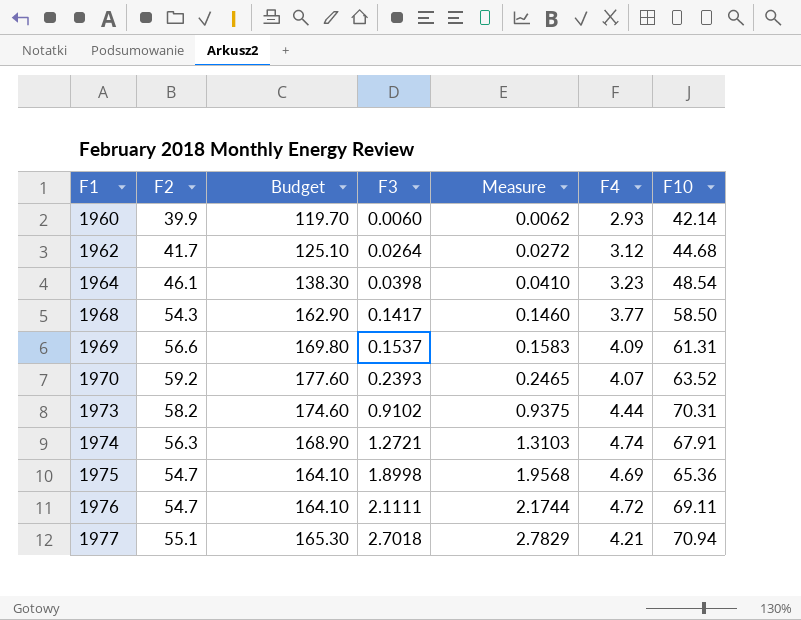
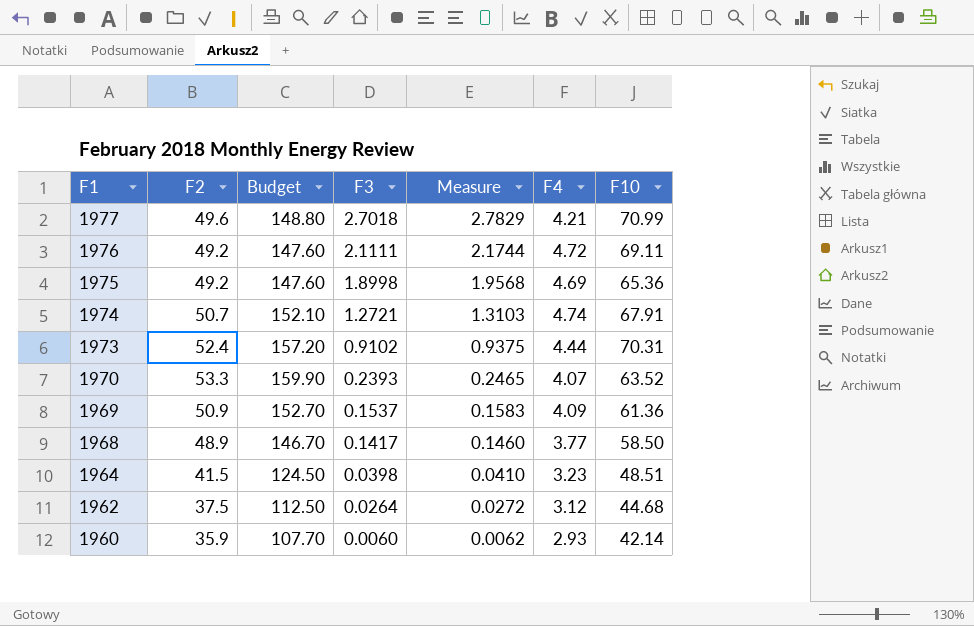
row order: F1 ascending -> F1 descending
1977 | F2: 55.1 -> 49.6
1977 | Budget: 165.30 -> 148.80
1977 | F10: 70.94 -> 70.99
1976 | F2: 54.7 -> 49.2
1976 | Budget: 164.10 -> 147.60
1975 | F2: 54.7 -> 49.2
1975 | Budget: 164.10 -> 147.60
1974 | F2: 56.3 -> 50.7
1974 | Budget: 168.90 -> 152.10
1973 | F2: 58.2 -> 52.4
1973 | Budget: 174.60 -> 157.20
1970 | F2: 59.2 -> 53.3
1970 | Budget: 177.60 -> 159.90
1969 | F2: 56.6 -> 50.9
1969 | Budget: 169.80 -> 152.70
1969 | F10: 61.31 -> 61.36
1968 | F2: 54.3 -> 48.9
1968 | Budget: 162.90 -> 146.70
1964 | F2: 46.1 -> 41.5
1964 | Budget: 138.30 -> 124.50
1964 | F10: 48.54 -> 48.51
1962 | F2: 41.7 -> 37.5
1962 | Budget: 125.10 -> 112.50
1960 | F2: 39.9 -> 35.9
1960 | Budget: 119.70 -> 107.70

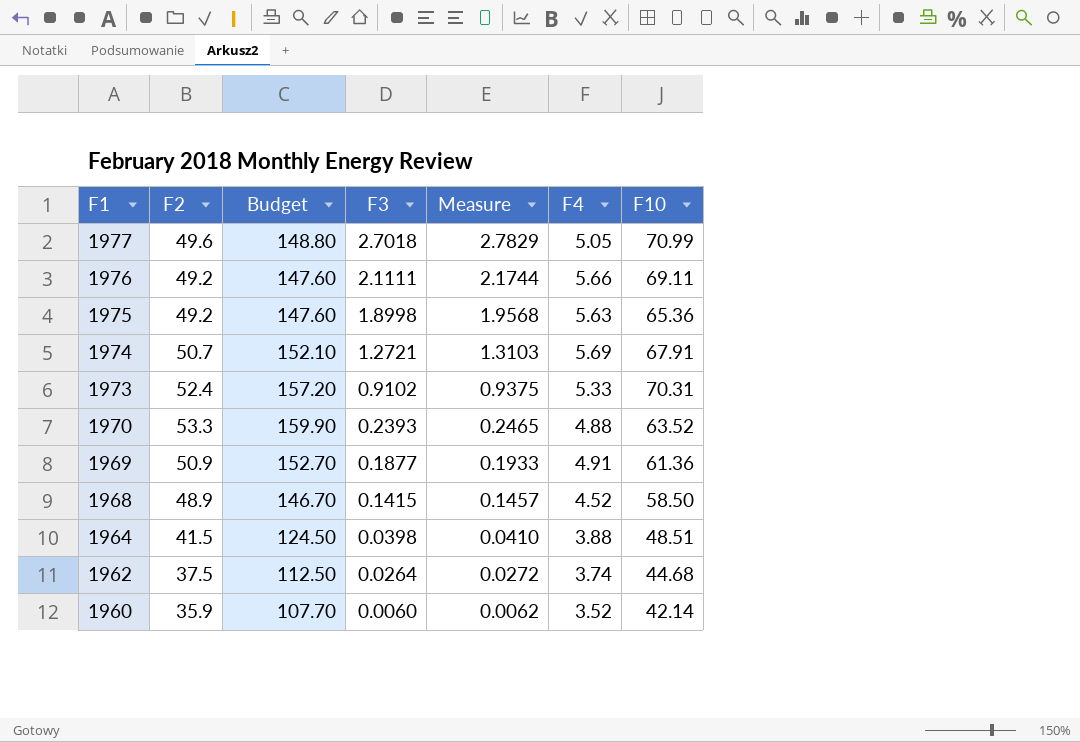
1977 | F4: 4.21 -> 5.05
1976 | F4: 4.72 -> 5.66
1975 | F4: 4.69 -> 5.63
1974 | F4: 4.74 -> 5.69
1973 | F4: 4.44 -> 5.33
1970 | F4: 4.07 -> 4.88
1969 | F3: 0.1537 -> 0.1877
1969 | Measure: 0.1583 -> 0.1933
1969 | F4: 4.09 -> 4.91
1968 | F3: 0.1417 -> 0.1415
1968 | Measure: 0.1460 -> 0.1457
1968 | F4: 3.77 -> 4.52
1964 | F4: 3.23 -> 3.88
1962 | F4: 3.12 -> 3.74
1960 | F4: 2.93 -> 3.52

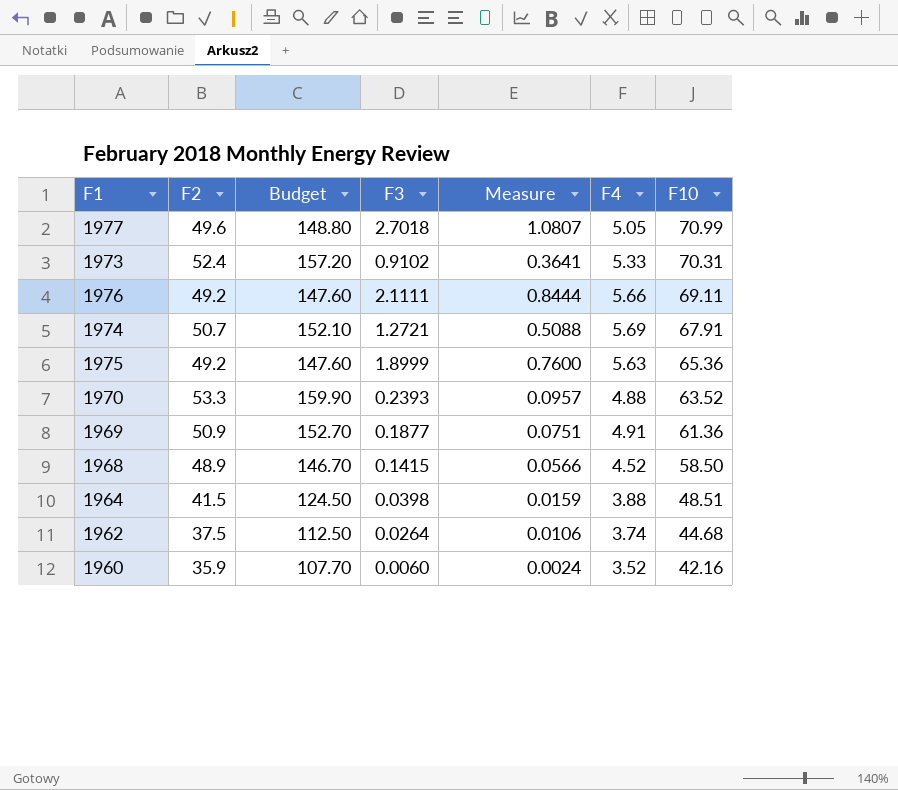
row order: F1 descending -> F10 descending
column Measure | formula: [F3] * 1.03 -> [F3] * 0.4
1975 | F3: 1.8998 -> 1.8999
1960 | F10: 42.14 -> 42.16

